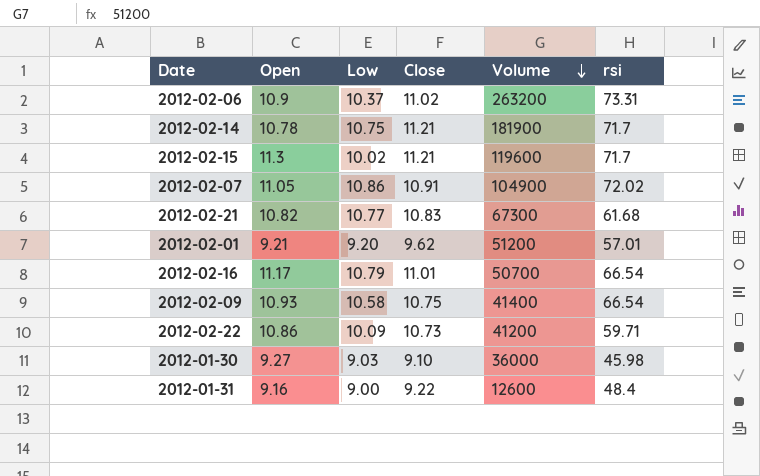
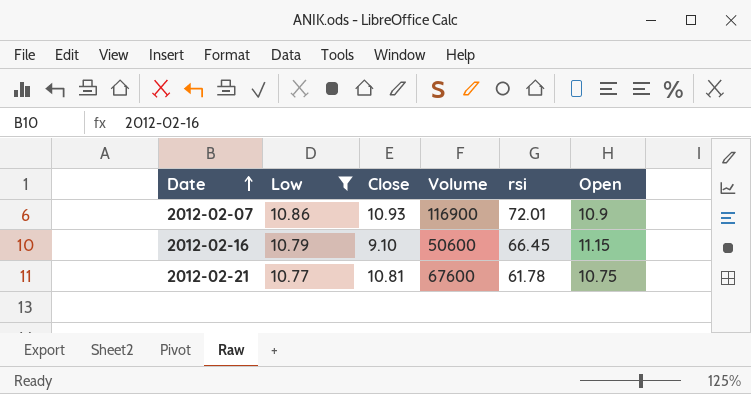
filter: none -> Low >= 10.77
row order: Volume descending -> Date ascending
column Open | position: 2 -> 6
2012-02-07 | Close: 10.91 -> 10.93
2012-02-07 | Volume: 104900 -> 116900
2012-02-07 | rsi: 72.02 -> 72.01
2012-02-07 | Open: 11.05 -> 10.9
2012-02-16 | Close: 11.01 -> 9.10
2012-02-16 | Volume: 50700 -> 50600
2012-02-16 | rsi: 66.54 -> 66.45
2012-02-16 | Open: 11.17 -> 11.15
2012-02-21 | Close: 10.83 -> 10.81
2012-02-21 | Volume: 67300 -> 67600
2012-02-21 | rsi: 61.68 -> 61.78
2012-02-21 | Open: 10.82 -> 10.75

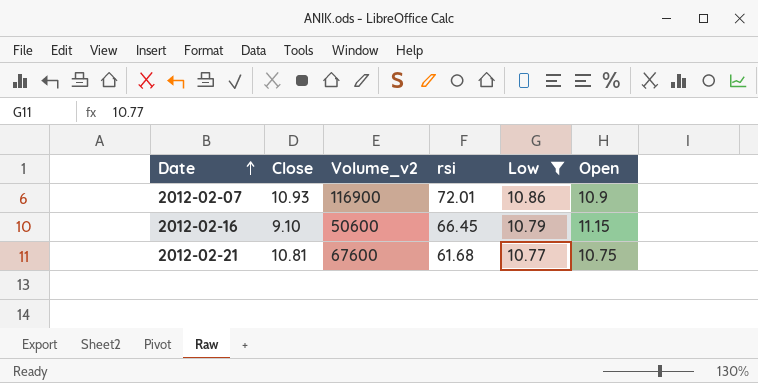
column name: Volume -> Volume_v2
column Low | position: 2 -> 5
2012-02-21 | rsi: 61.78 -> 61.68

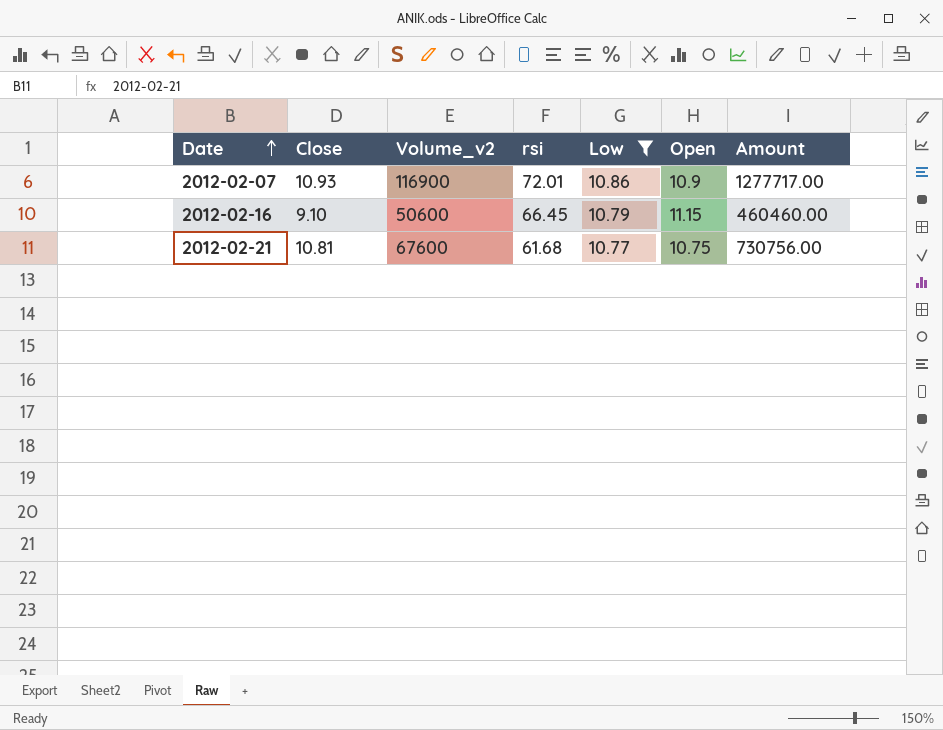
column Amount | formula: none -> [Close] * [Volume_v2]

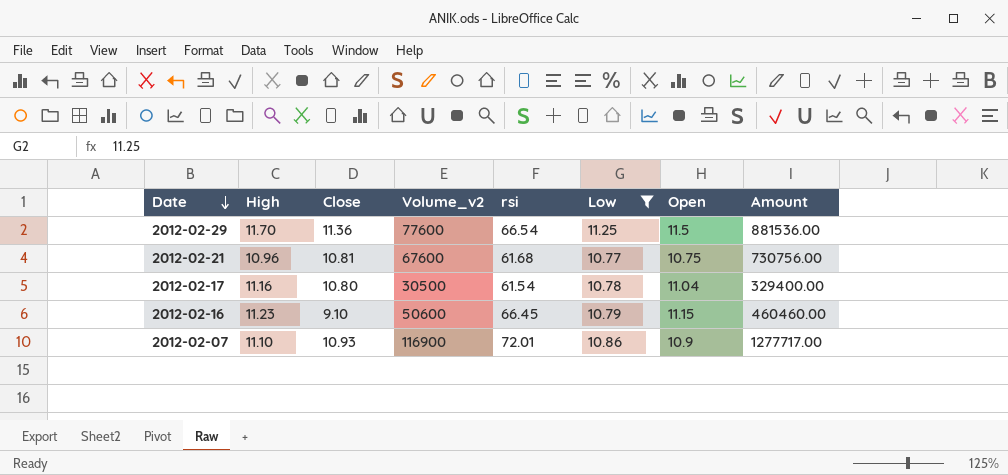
row order: Date ascending -> Date descending
column High | position: none -> 2
row 2012-02-29: none -> 11.70 | 11.36 | 77600 | 66.54 | 11.25 | 11.5 | 881536.00
row 2012-02-17: none -> 11.16 | 10.80 | 30500 | 61.54 | 10.78 | 11.04 | 329400.00

